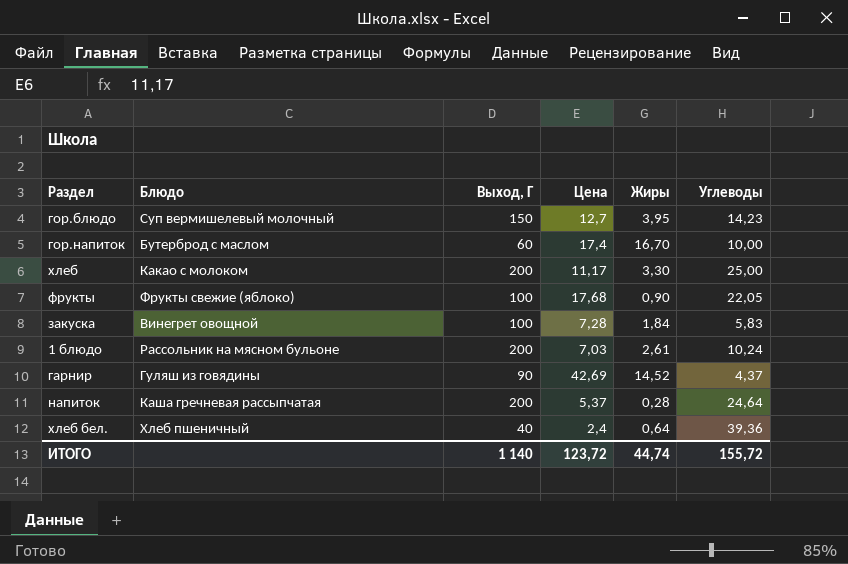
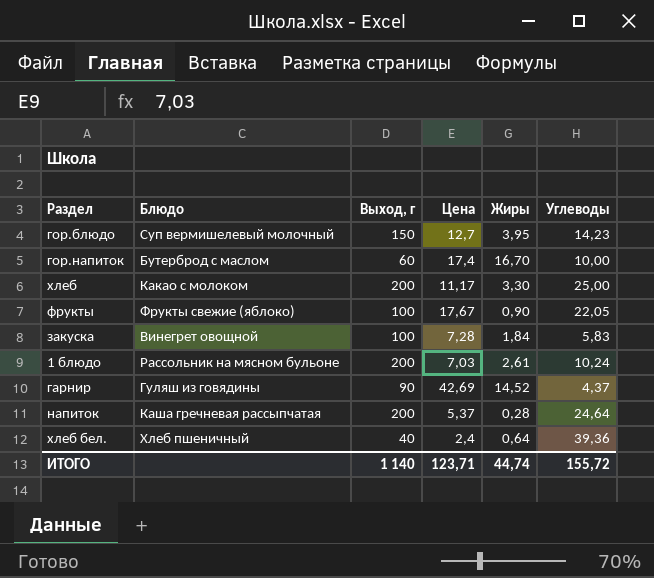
column name: Выход, Г -> Выход, г
фрукты | Цена: 17,68 -> 17,67
ИТОГО | Цена: 123,72 -> 123,71

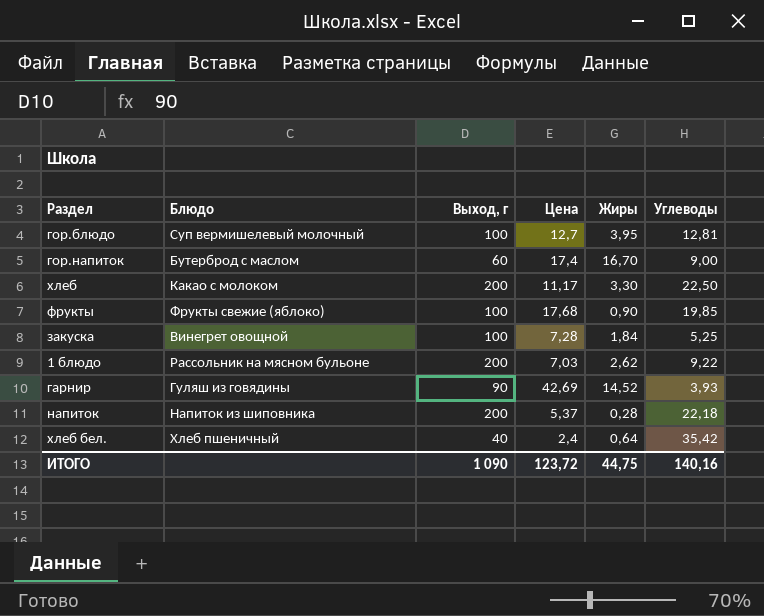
гор.блюдо | Выход, г: 150 -> 100
гор.блюдо | Углеводы: 14,23 -> 12,81
гор.напиток | Углеводы: 10,00 -> 9,00
хлеб | Углеводы: 25,00 -> 22,50
фрукты | Цена: 17,67 -> 17,68
фрукты | Углеводы: 22,05 -> 19,85
закуска | Углеводы: 5,83 -> 5,25
1 блюдо | Жиры: 2,61 -> 2,62
1 блюдо | Углеводы: 10,24 -> 9,22
гарнир | Углеводы: 4,37 -> 3,93
напиток | Блюдо: Каша гречневая рассыпчатая -> Напиток из шиповника
напиток | Углеводы: 24,64 -> 22,18
хлеб бел. | Углеводы: 39,36 -> 35,42
ИТОГО | Выход, г: 1 140 -> 1 090
ИТОГО | Цена: 123,71 -> 123,72
ИТОГО | Жиры: 44,74 -> 44,75
ИТОГО | Углеводы: 155,72 -> 140,16

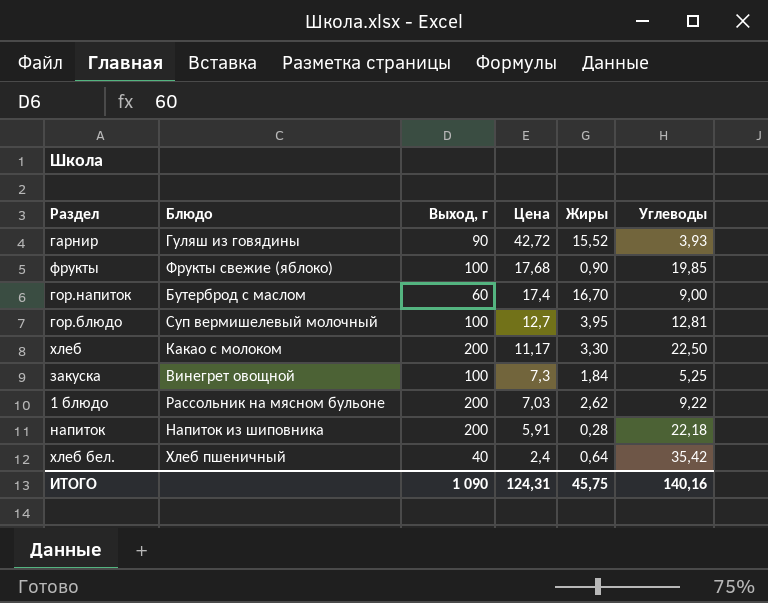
row order: none -> Цена descending
гарнир | Цена: 42,69 -> 42,72
гарнир | Жиры: 14,52 -> 15,52
закуска | Цена: 7,28 -> 7,3
напиток | Цена: 5,37 -> 5,91
ИТОГО | Цена: 123,72 -> 124,31
ИТОГО | Жиры: 44,75 -> 45,75

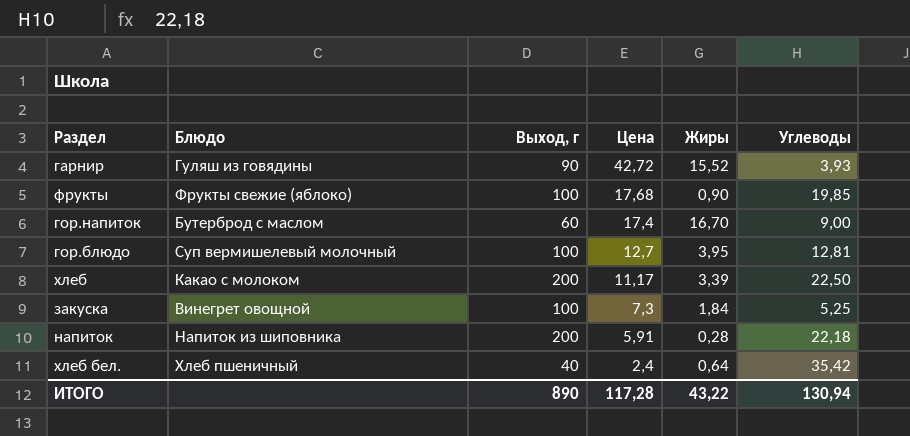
row 1 блюдо: Рассольник на мясном бульоне | 200 | 7,03 | 2,62 | 9,22 -> none
хлеб | Жиры: 3,30 -> 3,39
ИТОГО | Выход, г: 1 090 -> 890
ИТОГО | Цена: 124,31 -> 117,28
ИТОГО | Жиры: 45,75 -> 43,22
ИТОГО | Углеводы: 140,16 -> 130,94

